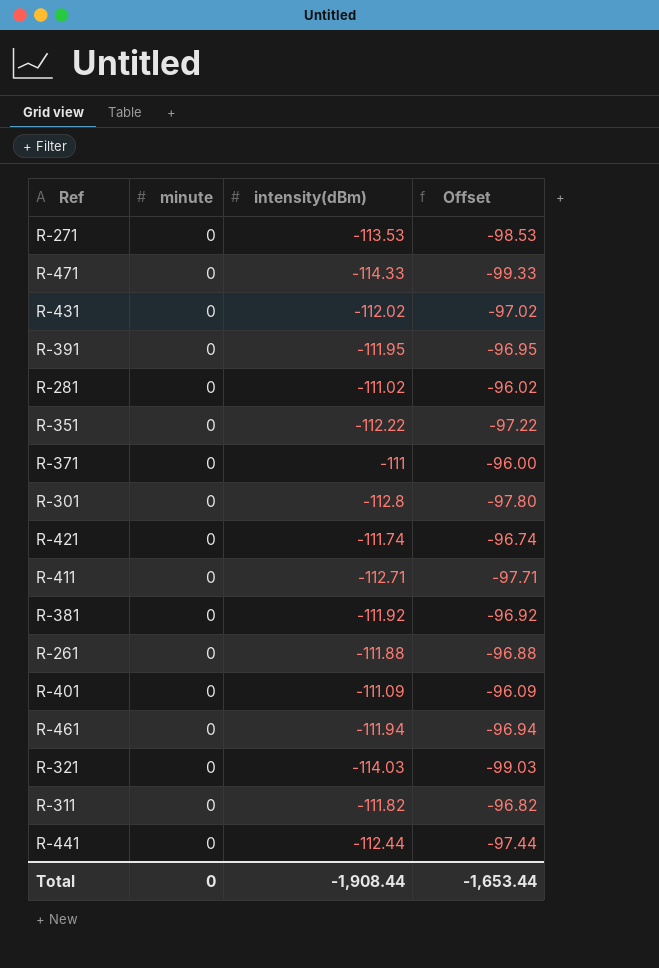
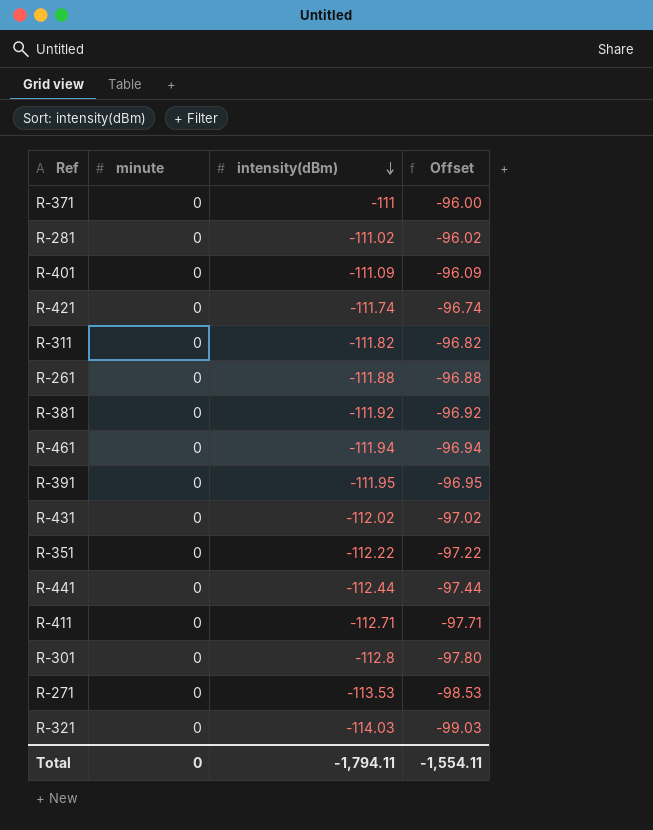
row order: none -> intensity(dBm) descending
row R-471: 0 | -114.33 | -99.33 -> none
Total | intensity(dBm): -1,908.44 -> -1,794.11
Total | Offset: -1,653.44 -> -1,554.11

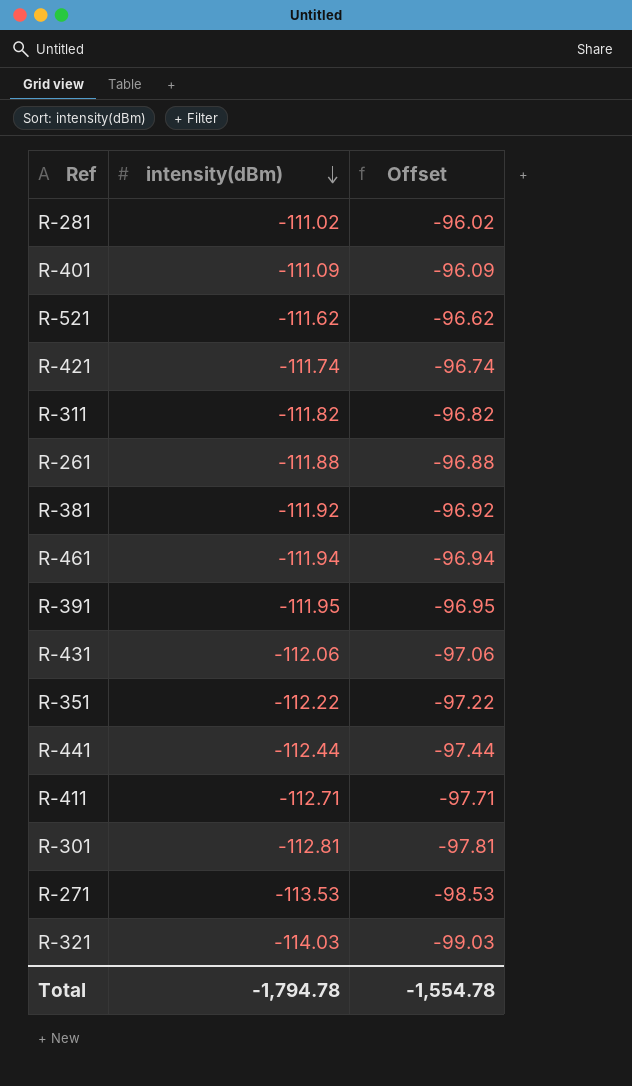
column minute | position: 2 -> none
row R-371: 0 | -111 | -96.00 -> none
row R-521: none -> -111.62 | -96.62
R-431 | intensity(dBm): -112.02 -> -112.06
R-431 | Offset: -97.02 -> -97.06
R-301 | intensity(dBm): -112.8 -> -112.81
R-301 | Offset: -97.80 -> -97.81
Total | intensity(dBm): -1,794.11 -> -1,794.78
Total | Offset: -1,554.11 -> -1,554.78

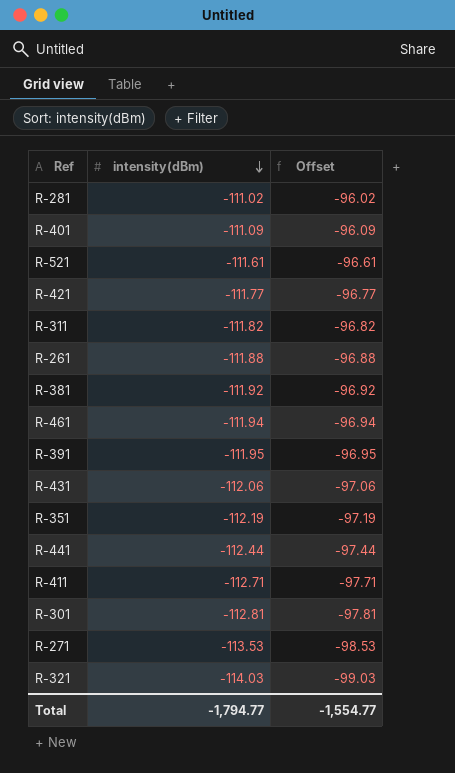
R-521 | intensity(dBm): -111.62 -> -111.61
R-521 | Offset: -96.62 -> -96.61
R-421 | intensity(dBm): -111.74 -> -111.77
R-421 | Offset: -96.74 -> -96.77
R-351 | intensity(dBm): -112.22 -> -112.19
R-351 | Offset: -97.22 -> -97.19
Total | intensity(dBm): -1,794.78 -> -1,794.77
Total | Offset: -1,554.78 -> -1,554.77

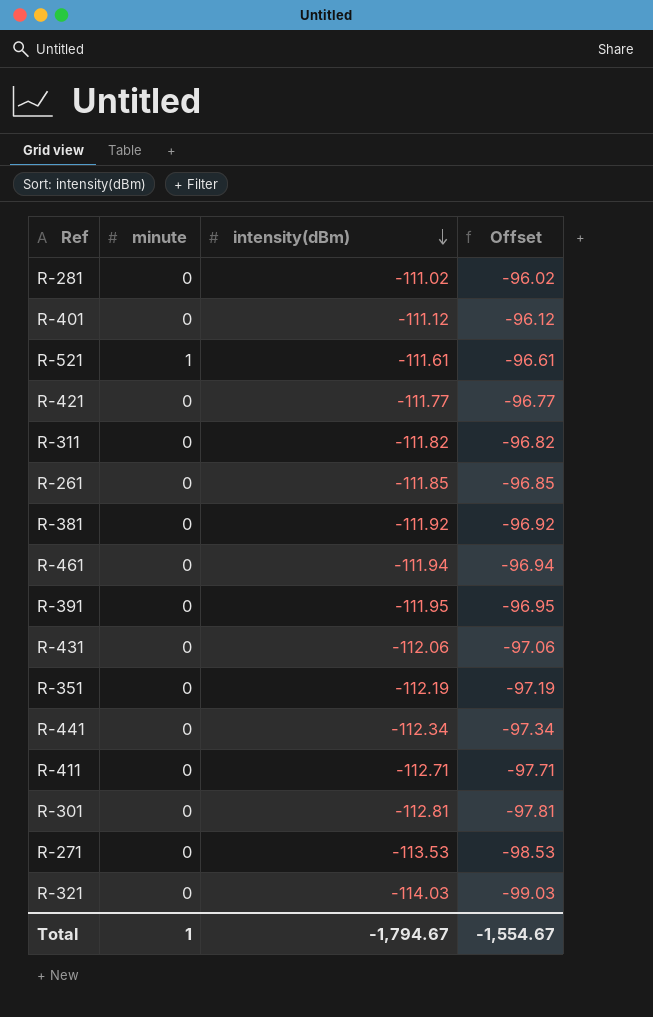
column minute | position: none -> 2
R-401 | intensity(dBm): -111.09 -> -111.12
R-401 | Offset: -96.09 -> -96.12
R-261 | intensity(dBm): -111.88 -> -111.85
R-261 | Offset: -96.88 -> -96.85
R-441 | intensity(dBm): -112.44 -> -112.34
R-441 | Offset: -97.44 -> -97.34
Total | intensity(dBm): -1,794.77 -> -1,794.67
Total | Offset: -1,554.77 -> -1,554.67

